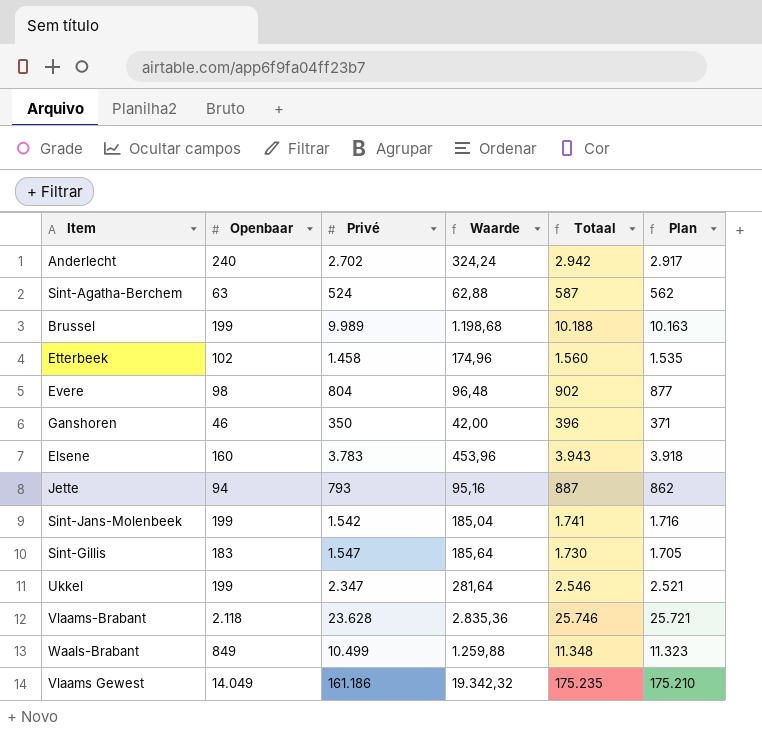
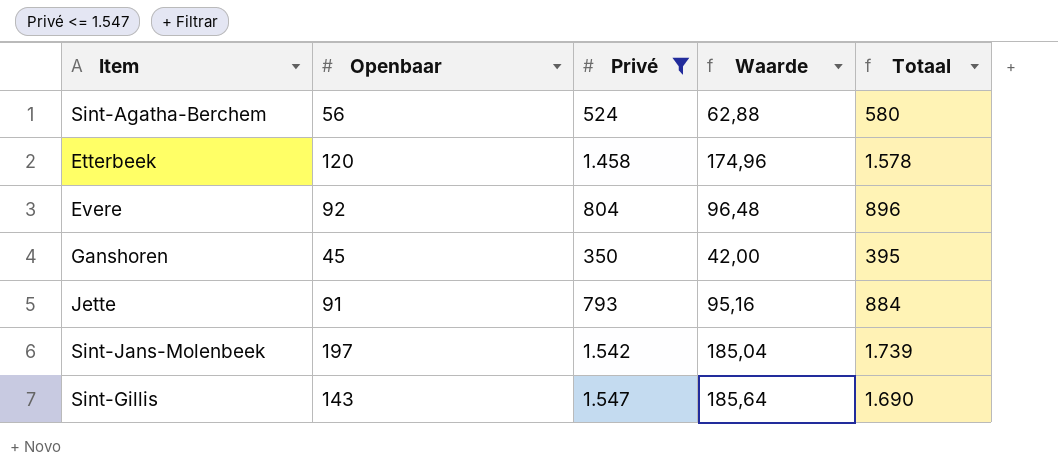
filter: none -> Privé <= 1.547
column Plan | formula: [Totaal] - 25 -> none
Sint-Agatha-Berchem | Openbaar: 63 -> 56
Sint-Agatha-Berchem | Totaal: 587 -> 580
Etterbeek | Openbaar: 102 -> 120
Etterbeek | Totaal: 1.560 -> 1.578
Evere | Openbaar: 98 -> 92
Evere | Totaal: 902 -> 896
Ganshoren | Openbaar: 46 -> 45
Ganshoren | Totaal: 396 -> 395
Jette | Openbaar: 94 -> 91
Jette | Totaal: 887 -> 884
Sint-Jans-Molenbeek | Openbaar: 199 -> 197
Sint-Jans-Molenbeek | Totaal: 1.741 -> 1.739
Sint-Gillis | Openbaar: 183 -> 143
Sint-Gillis | Totaal: 1.730 -> 1.690

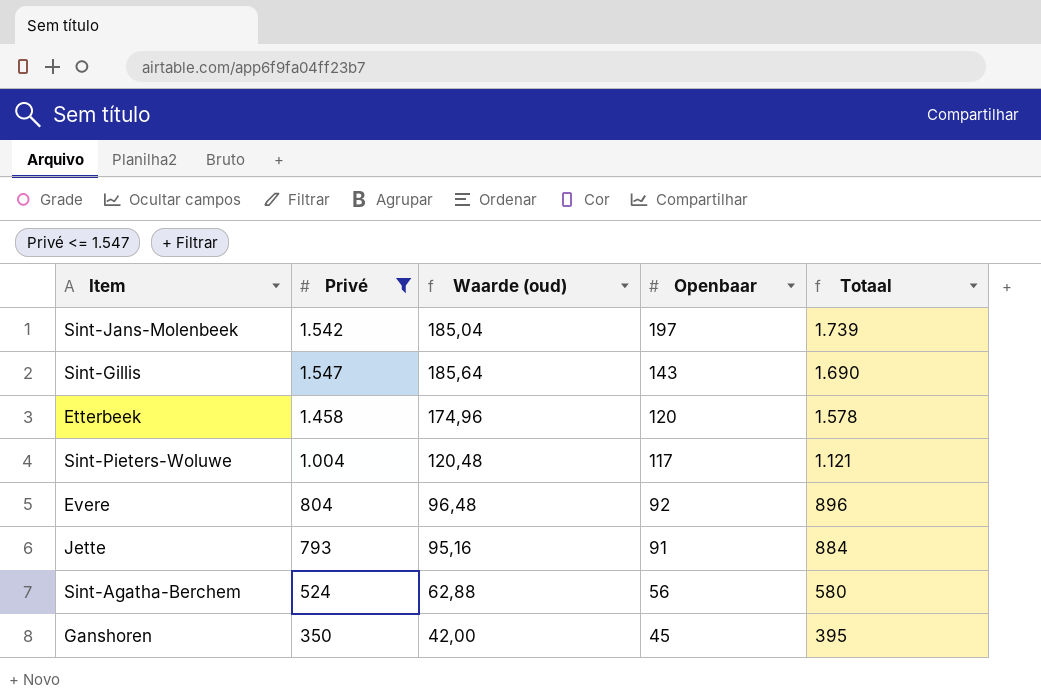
row order: none -> Openbaar descending
column name: Waarde -> Waarde (oud)
column Openbaar | position: 2 -> 4
row Sint-Pieters-Woluwe: none -> 1.004 | 120,48 | 117 | 1.121

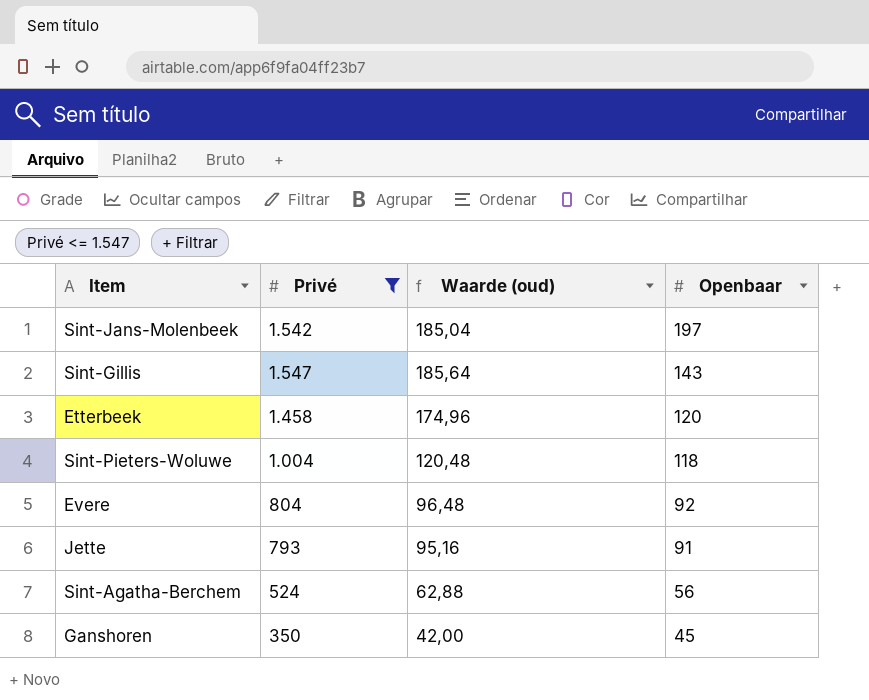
column Totaal | formula: [Privé] + [Openbaar] -> none
Sint-Pieters-Woluwe | Openbaar: 117 -> 118

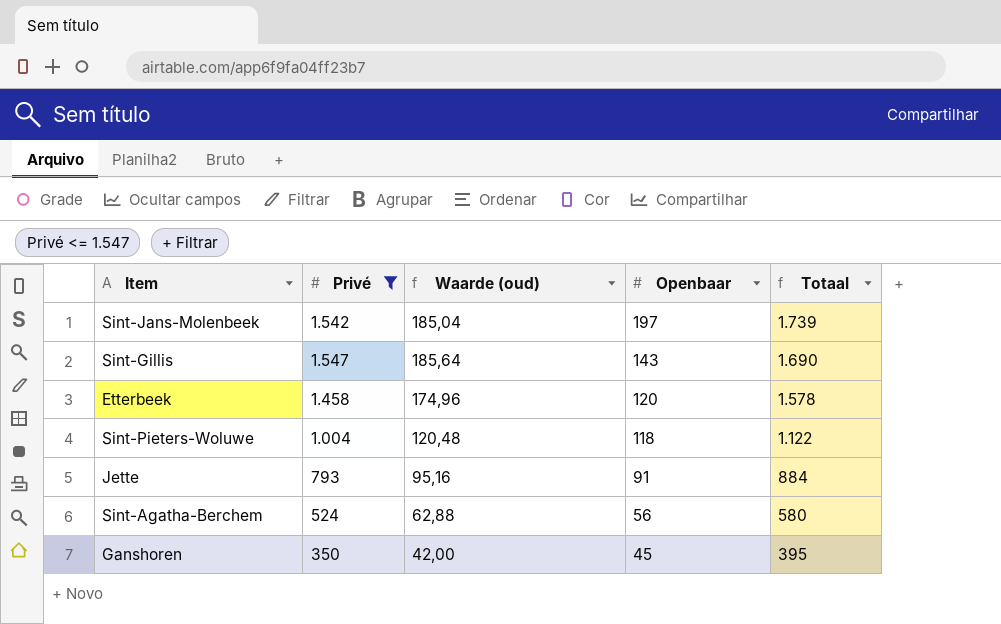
column Totaal | formula: none -> [Privé] + [Openbaar]
row Evere: 804 | 96,48 | 92 -> none

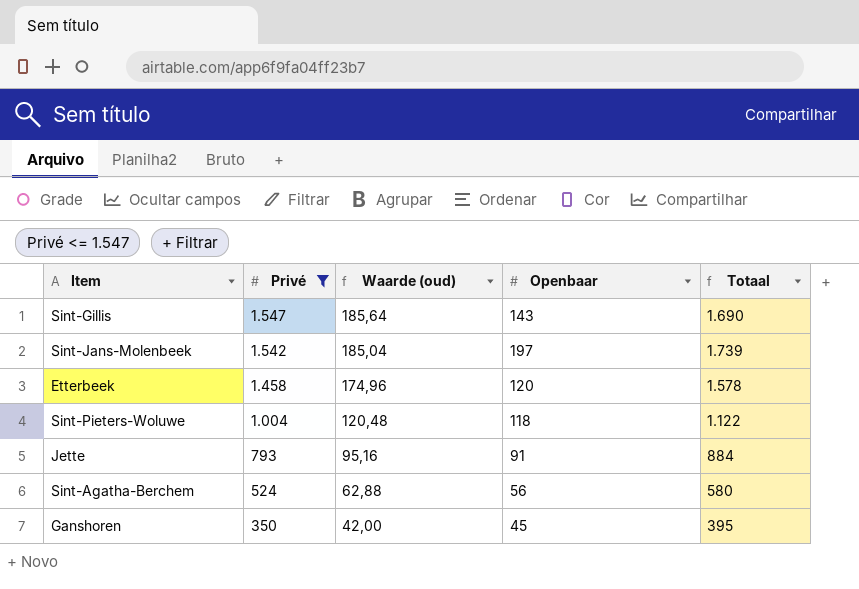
row order: Openbaar descending -> Privé descending

